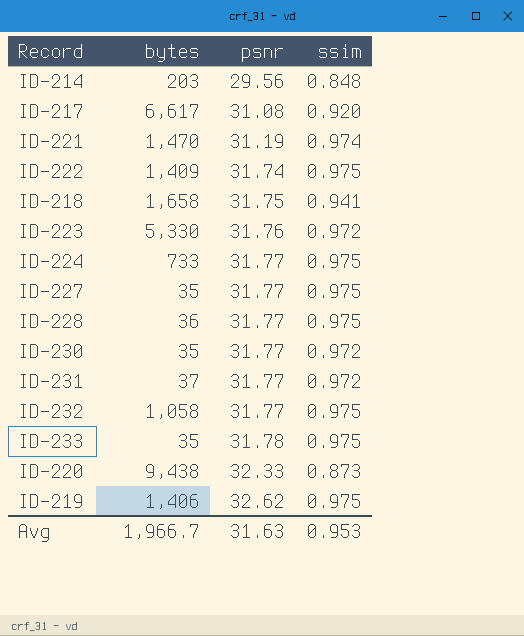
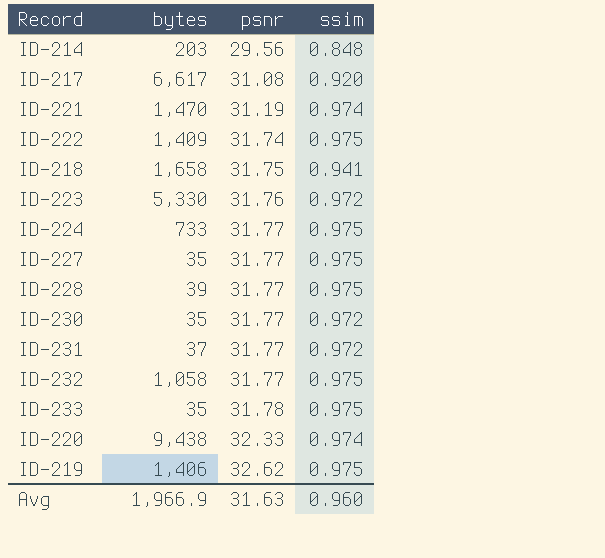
ID-228 | bytes: 36 -> 39
ID-220 | ssim: 0.873 -> 0.974
Avg | bytes: 1,966.7 -> 1,966.9
Avg | ssim: 0.953 -> 0.960

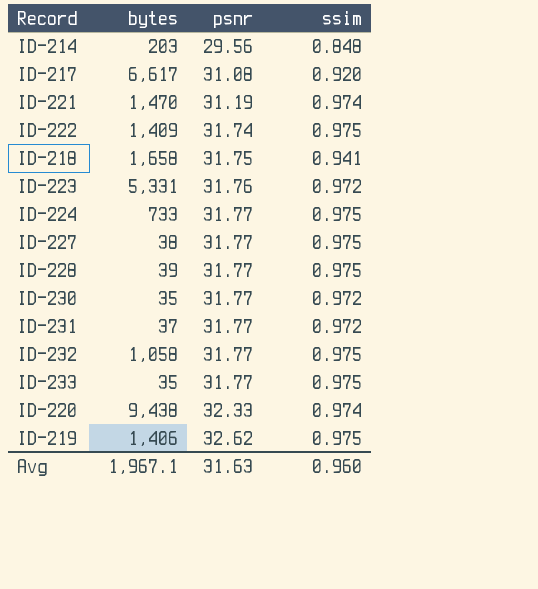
ID-223 | bytes: 5,330 -> 5,331
ID-227 | bytes: 35 -> 38
ID-233 | psnr: 31.78 -> 31.77
Avg | bytes: 1,966.9 -> 1,967.1

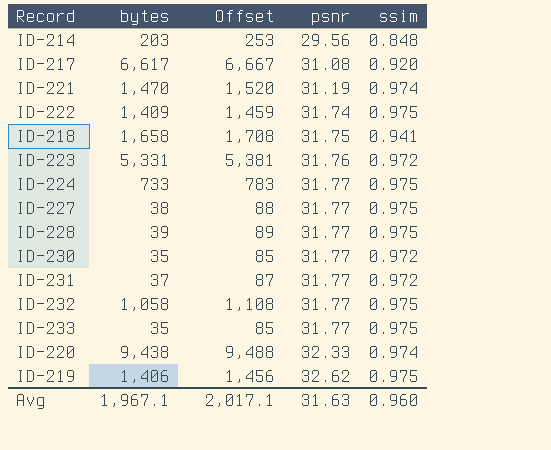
column Offset | formula: none -> [bytes] + 50

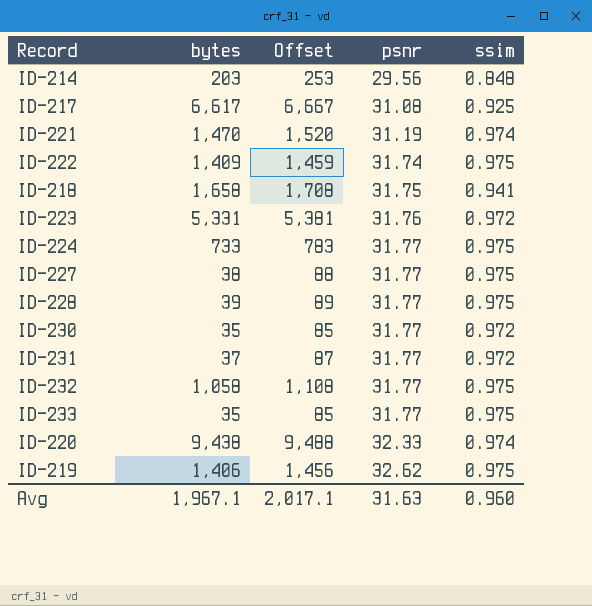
ID-217 | ssim: 0.920 -> 0.925

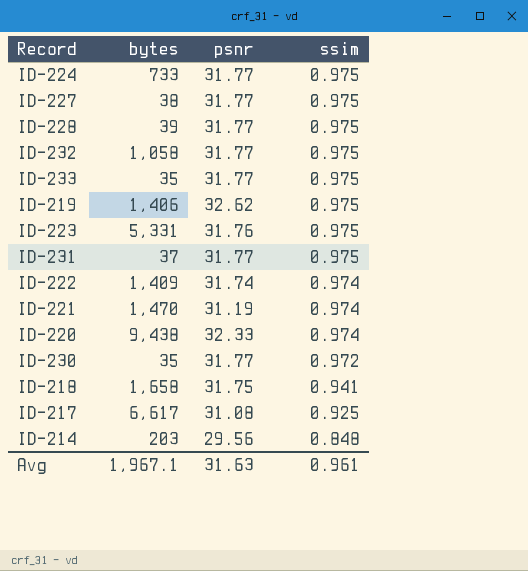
row order: psnr ascending -> ssim descending
column Offset | formula: [bytes] + 50 -> none
ID-223 | ssim: 0.972 -> 0.975
ID-231 | ssim: 0.972 -> 0.975
ID-222 | ssim: 0.975 -> 0.974
Avg | ssim: 0.960 -> 0.961

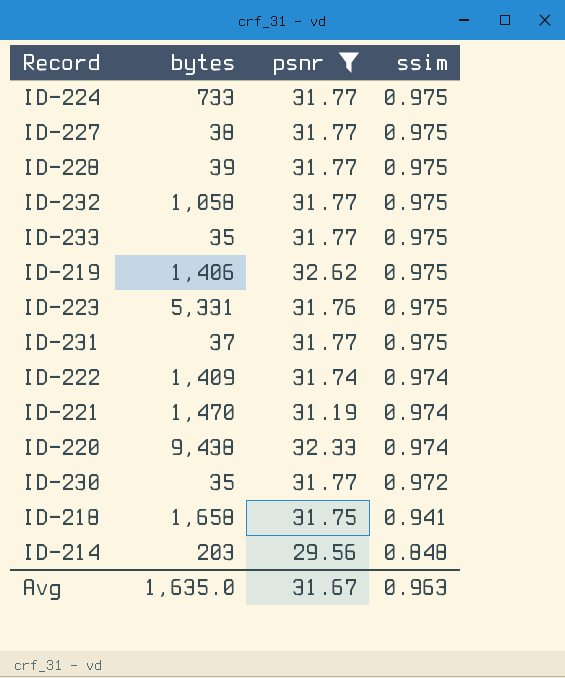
filter: none -> psnr != 31.08
Avg | bytes: 1,967.1 -> 1,635.0
Avg | psnr: 31.63 -> 31.67
Avg | ssim: 0.961 -> 0.963

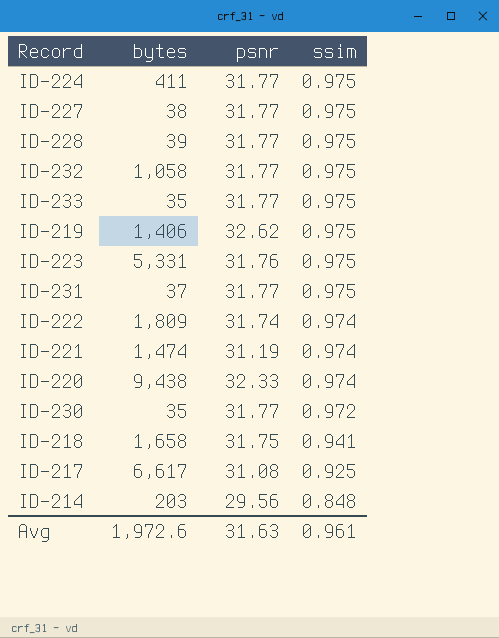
filter: psnr != 31.08 -> none
ID-224 | bytes: 733 -> 411
ID-222 | bytes: 1,409 -> 1,809
ID-221 | bytes: 1,470 -> 1,474
Avg | bytes: 1,635.0 -> 1,972.6
Avg | psnr: 31.67 -> 31.63
Avg | ssim: 0.963 -> 0.961

